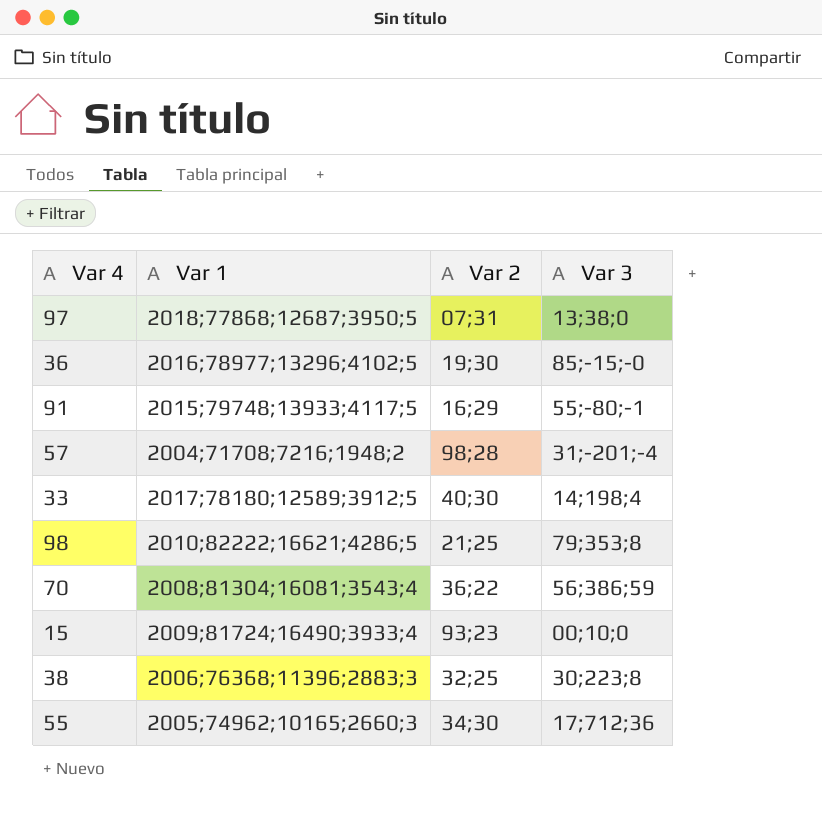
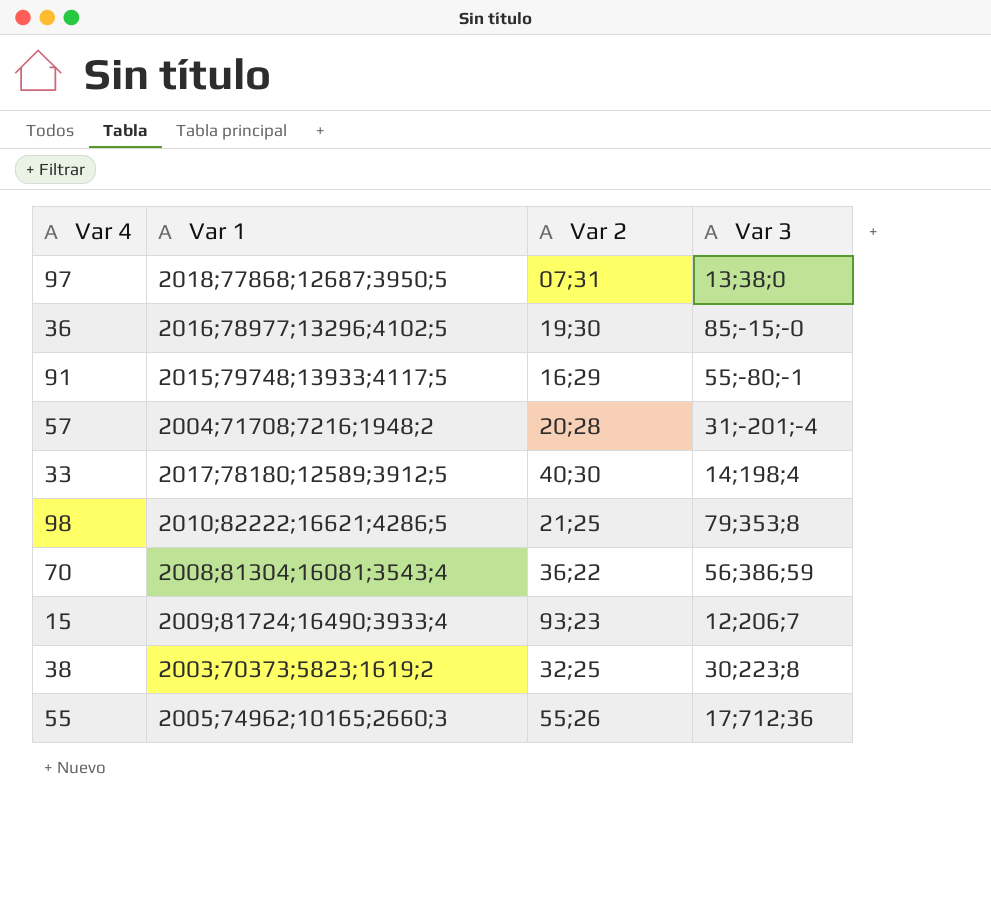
57 | Var 2: 98;28 -> 20;28
15 | Var 3: 00;10;0 -> 12;206;7
38 | Var 1: 2006;76368;11396;2883;3 -> 2003;70373;5823;1619;2
55 | Var 2: 34;30 -> 55;26

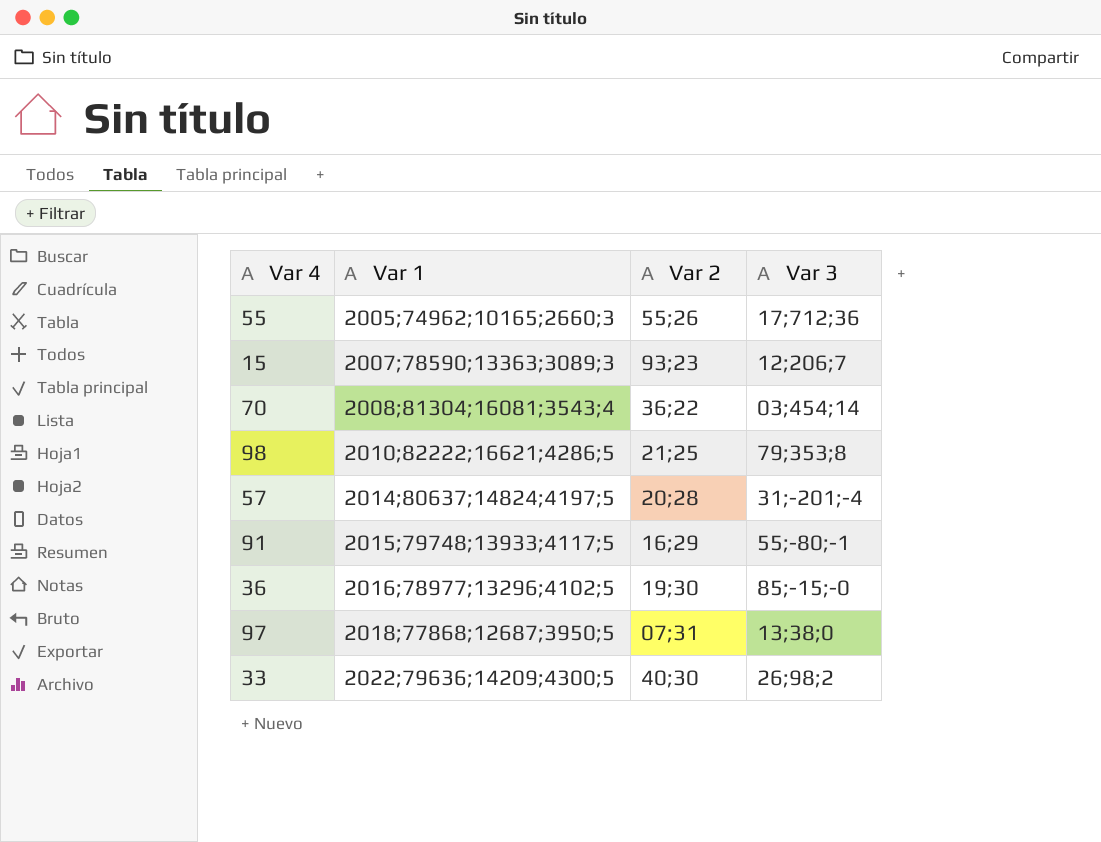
row order: none -> Var 1 ascending
row 38: 2003;70373;5823;1619;2 | 32;25 | 30;223;8 -> none
15 | Var 1: 2009;81724;16490;3933;4 -> 2007;78590;13363;3089;3
70 | Var 3: 56;386;59 -> 03;454;14
57 | Var 1: 2004;71708;7216;1948;2 -> 2014;80637;14824;4197;5
33 | Var 1: 2017;78180;12589;3912;5 -> 2022;79636;14209;4300;5
33 | Var 3: 14;198;4 -> 26;98;2

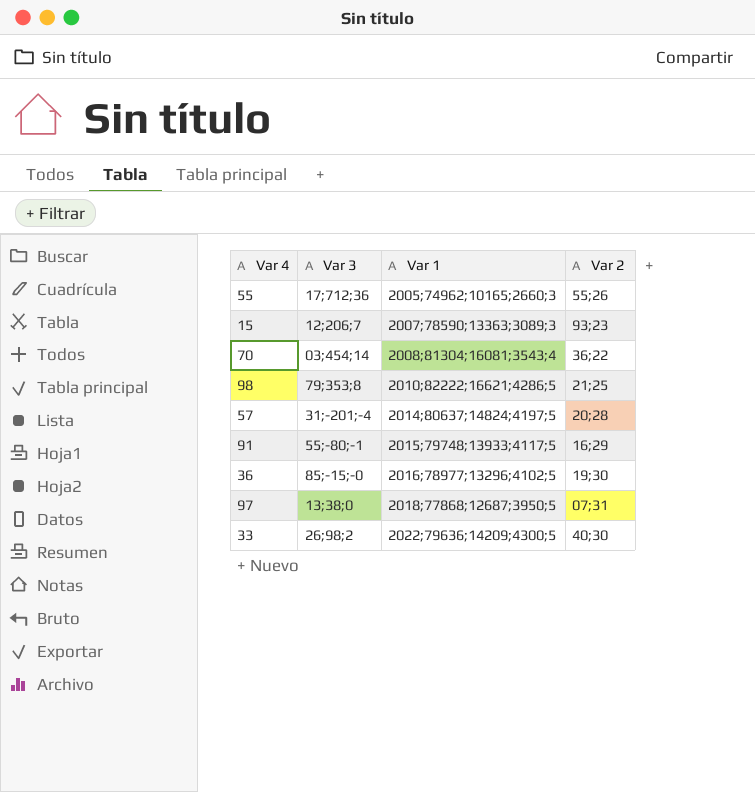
column Var 3 | position: 4 -> 2

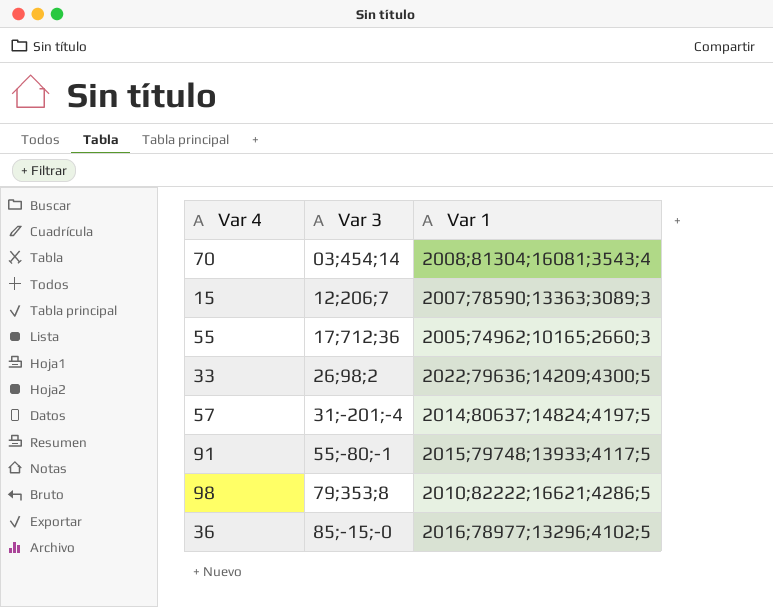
row order: Var 1 ascending -> Var 3 ascending
column Var 2 | position: 4 -> none
row 97: 13;38;0 | 2018;77868;12687;3950;5 | 07;31 -> none

